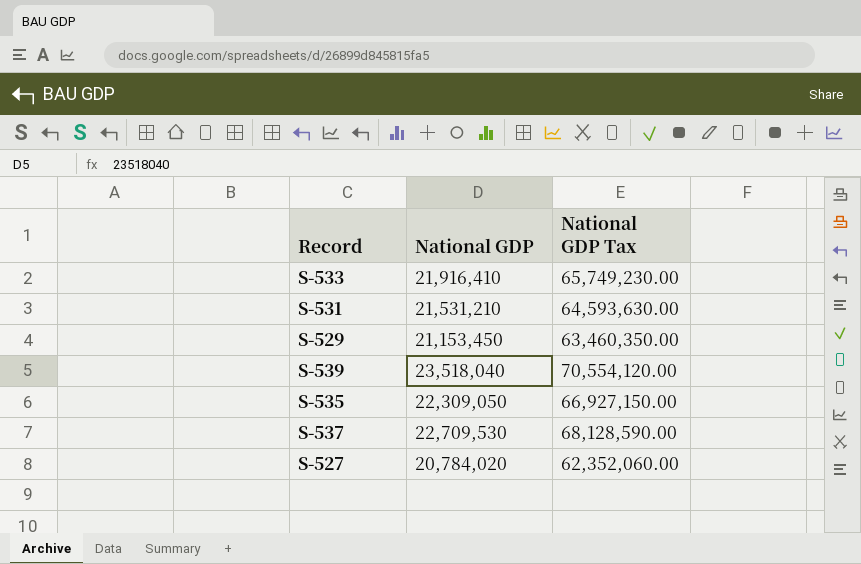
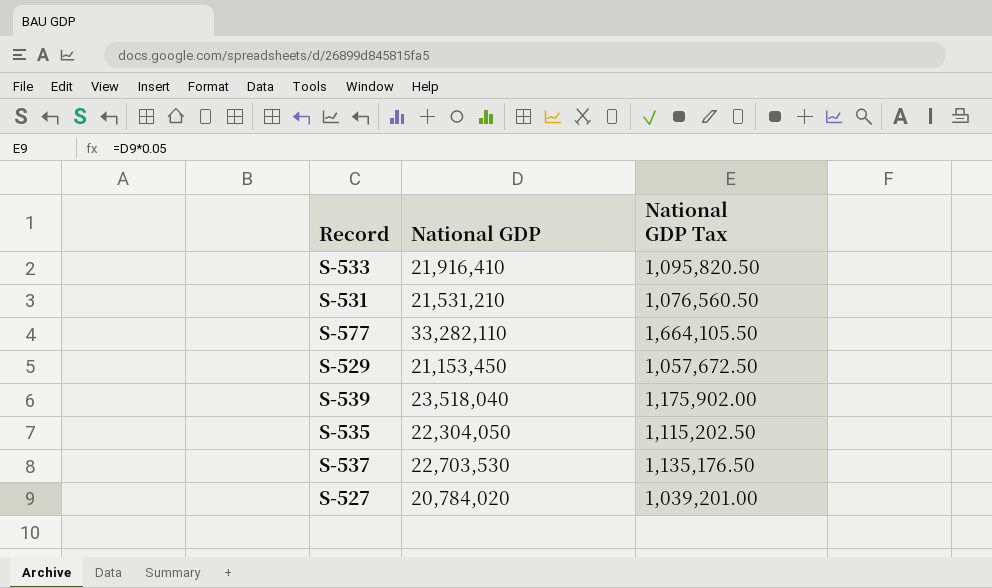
column National GDP Tax | formula: [National GDP] * 3 -> [National GDP] * 0.05
row S-577: none -> 33,282,110 | 1,664,105.50
S-535 | National GDP: 22,309,050 -> 22,304,050
S-537 | National GDP: 22,709,530 -> 22,703,530

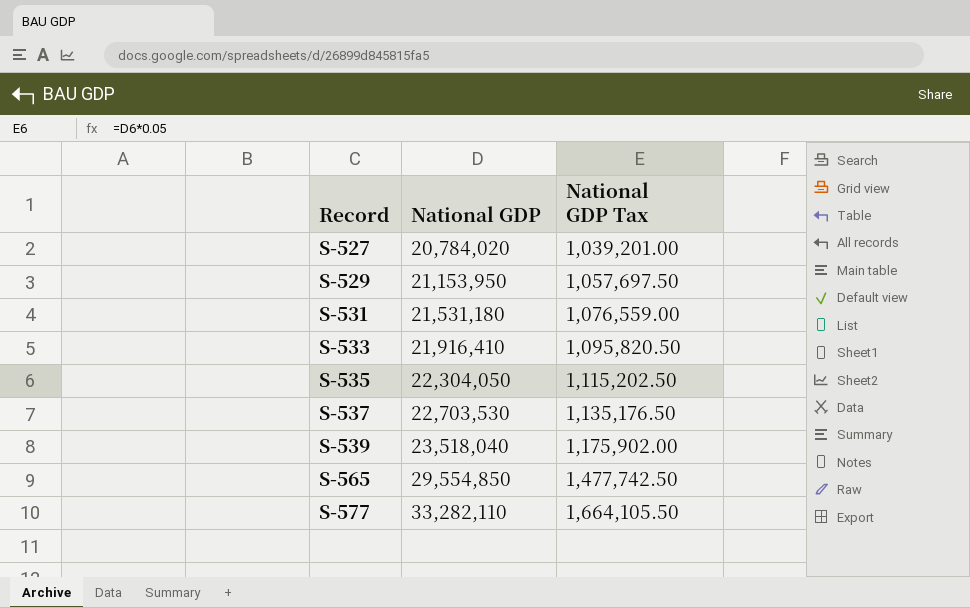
row order: none -> Record ascending
S-529 | National GDP: 21,153,450 -> 21,153,950
S-529 | National GDP Tax: 1,057,672.50 -> 1,057,697.50
S-531 | National GDP: 21,531,210 -> 21,531,180
S-531 | National GDP Tax: 1,076,560.50 -> 1,076,559.00
row S-565: none -> 29,554,850 | 1,477,742.50

